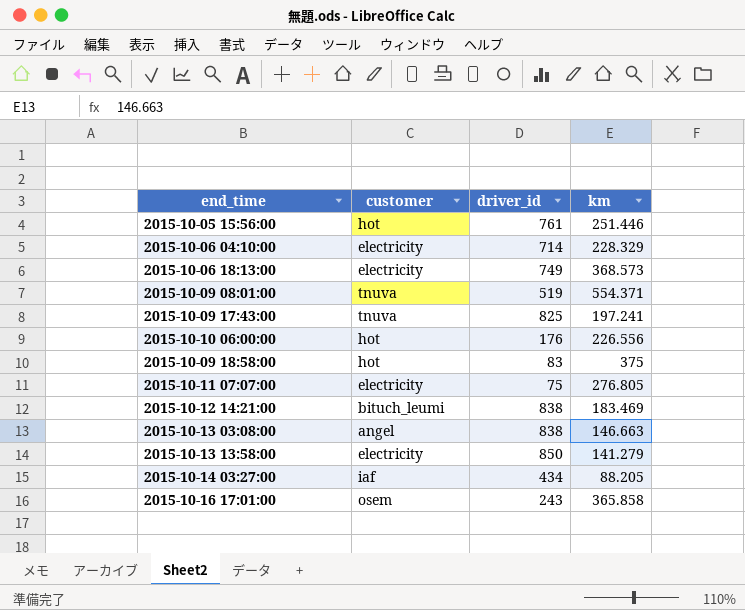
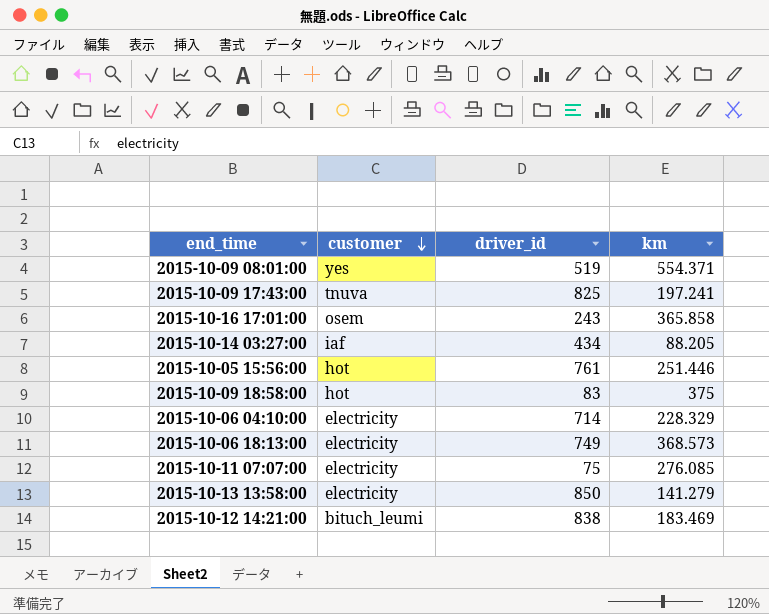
row order: none -> customer descending
row 2015-10-10 06:00:00: hot | 176 | 226.556 -> none
row 2015-10-13 03:08:00: angel | 838 | 146.663 -> none
2015-10-09 08:01:00 | customer: tnuva -> yes
2015-10-11 07:07:00 | km: 276.805 -> 276.085

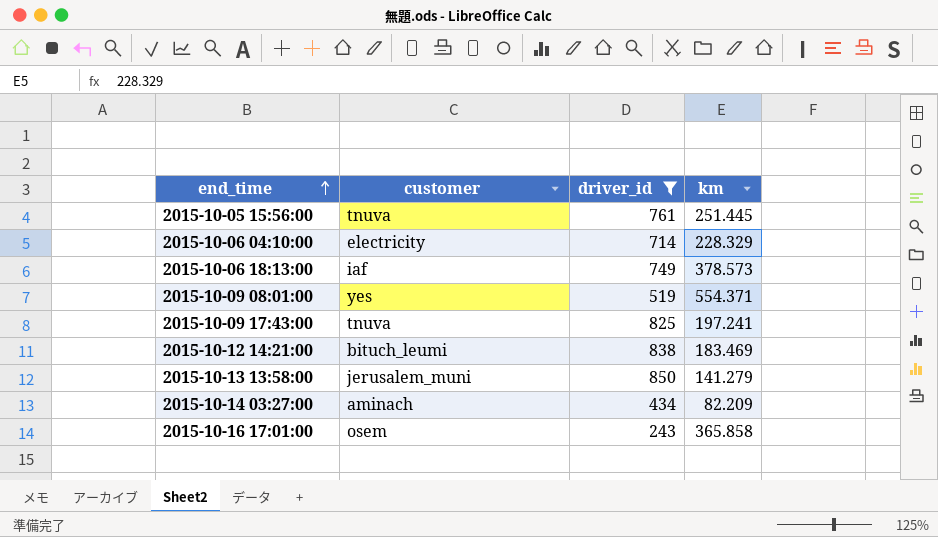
filter: none -> driver_id >= 243
row order: customer descending -> end_time ascending
2015-10-05 15:56:00 | customer: hot -> tnuva
2015-10-05 15:56:00 | km: 251.446 -> 251.445
2015-10-06 18:13:00 | customer: electricity -> iaf
2015-10-06 18:13:00 | km: 368.573 -> 378.573
2015-10-13 13:58:00 | customer: electricity -> jerusalem_muni
2015-10-14 03:27:00 | customer: iaf -> aminach
2015-10-14 03:27:00 | km: 88.205 -> 82.209

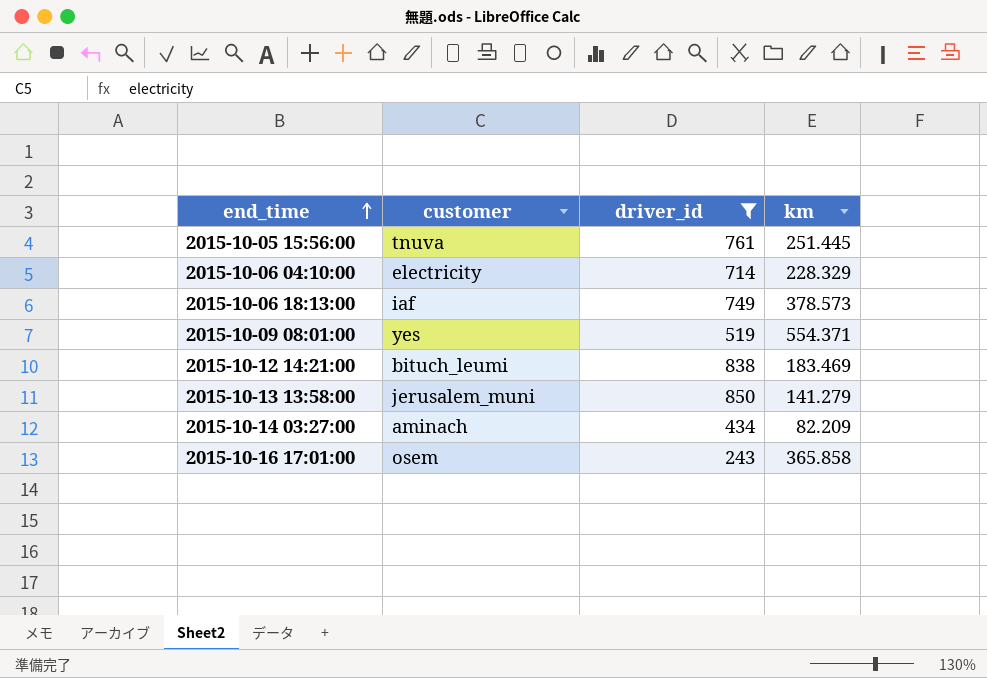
row 2015-10-09 17:43:00: tnuva | 825 | 197.241 -> none

